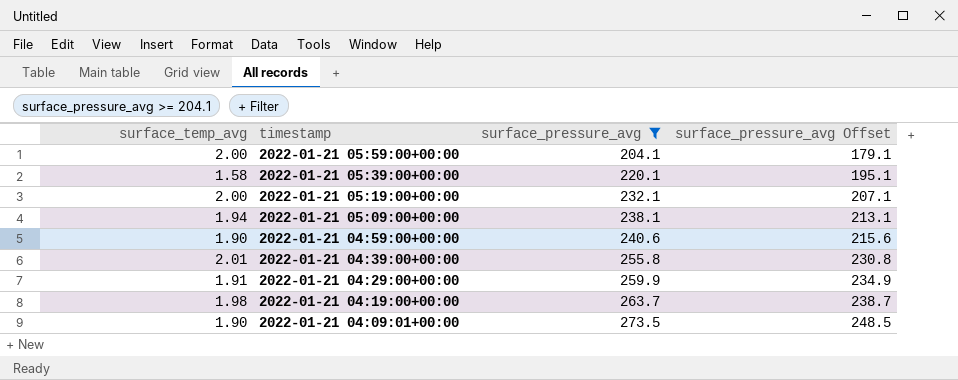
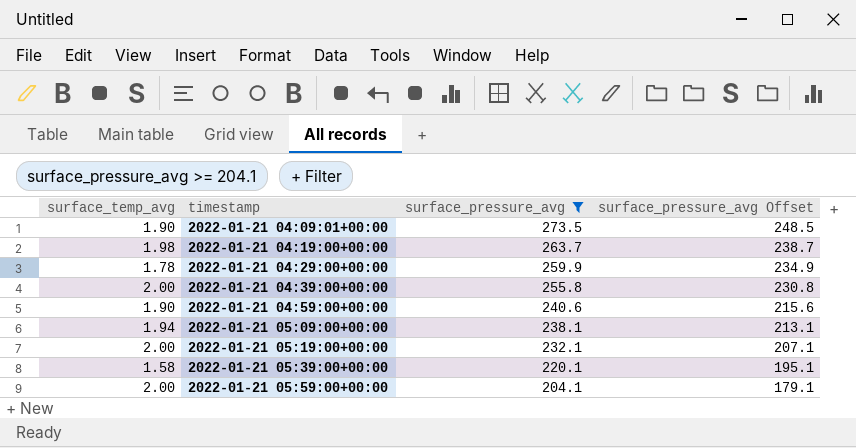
row order: timestamp descending -> timestamp ascending
2022-01-21 04:29:00+00:00 | surface_temp_avg: 1.91 -> 1.78
2022-01-21 04:39:00+00:00 | surface_temp_avg: 2.01 -> 2.00

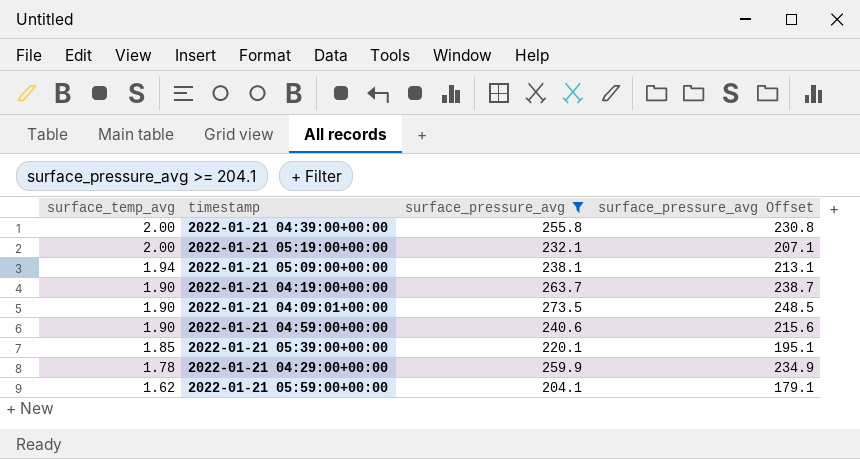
row order: timestamp ascending -> surface_temp_avg descending
2022-01-21 04:19:00+00:00 | surface_temp_avg: 1.98 -> 1.90
2022-01-21 05:39:00+00:00 | surface_temp_avg: 1.58 -> 1.85
2022-01-21 05:59:00+00:00 | surface_temp_avg: 2.00 -> 1.62

